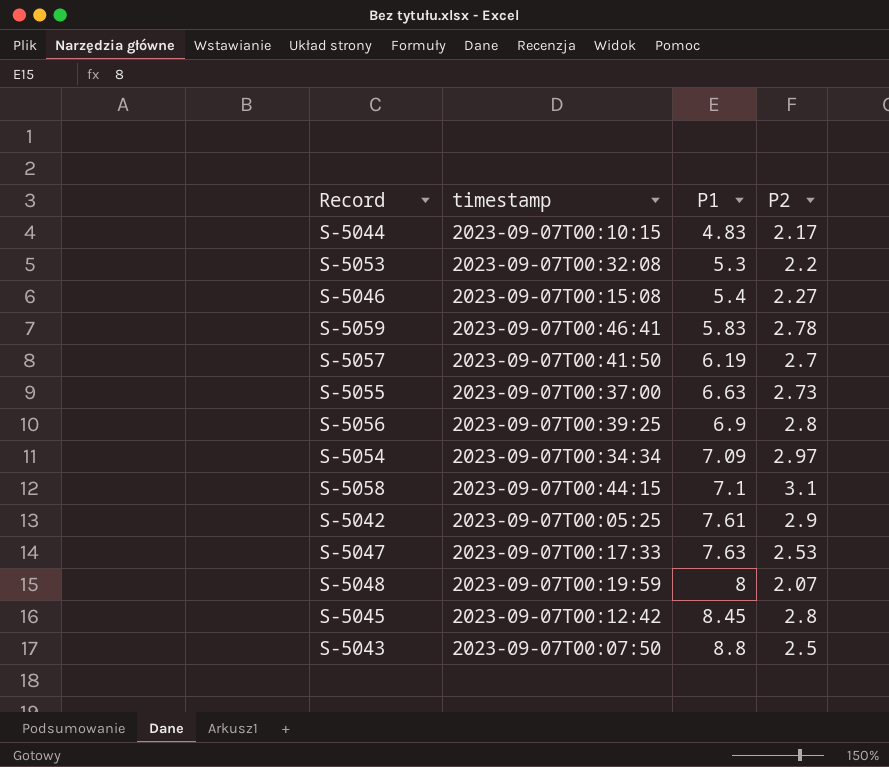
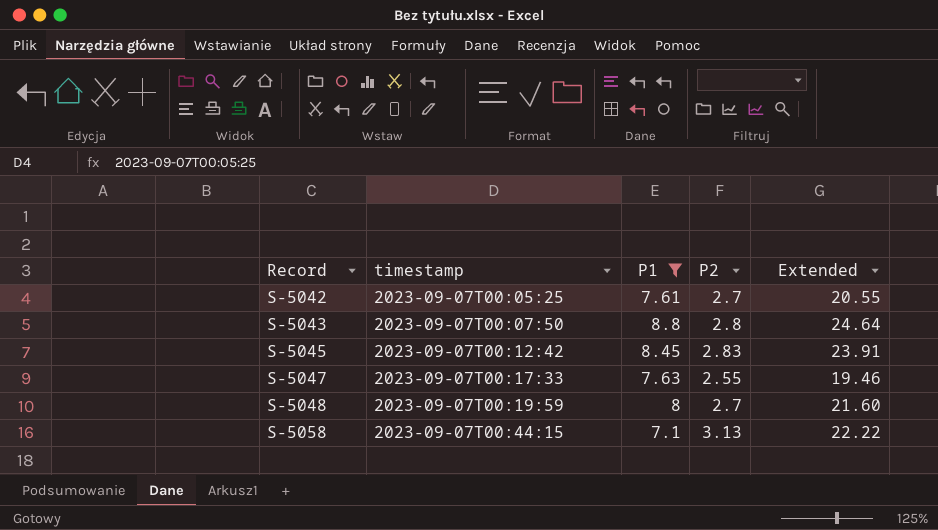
filter: none -> P1 >= 7.1
row order: P1 ascending -> Record ascending
column Extended | formula: none -> [P1] * [P2]
S-5042 | P2: 2.9 -> 2.7
S-5043 | P2: 2.5 -> 2.8
S-5045 | P2: 2.8 -> 2.83
S-5047 | P2: 2.53 -> 2.55
S-5048 | P2: 2.07 -> 2.7
S-5058 | P2: 3.1 -> 3.13

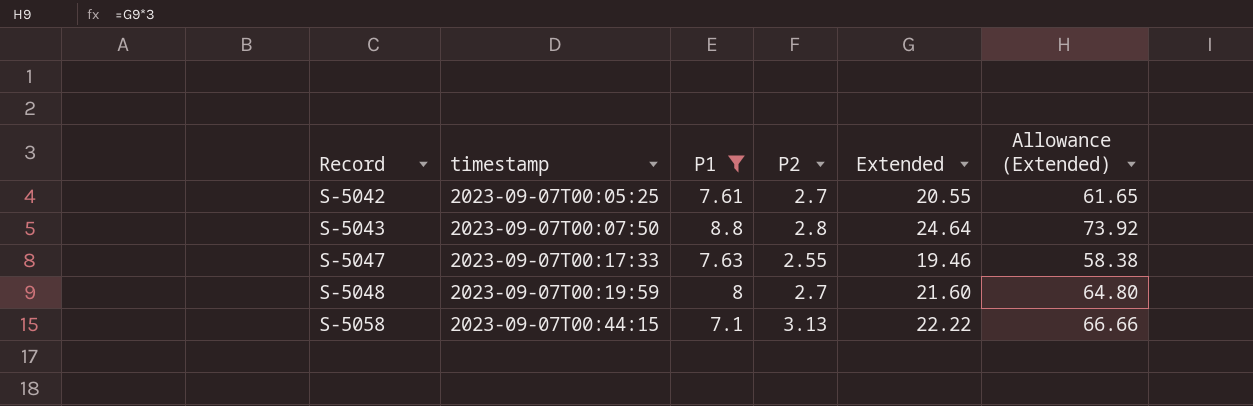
column Allowance (Extended) | formula: none -> [Extended] * 3
row S-5045: 2023-09-07T00:12:42 | 8.45 | 2.83 | 23.91 -> none

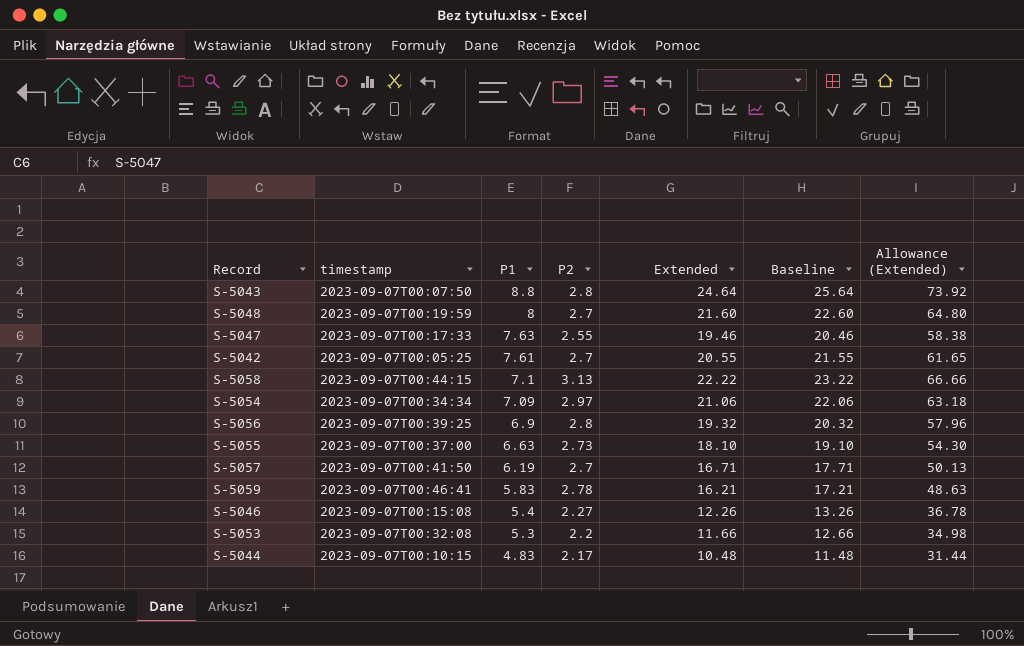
filter: P1 >= 7.1 -> none
row order: Record ascending -> P1 descending
column Baseline | formula: none -> [Extended] + 1

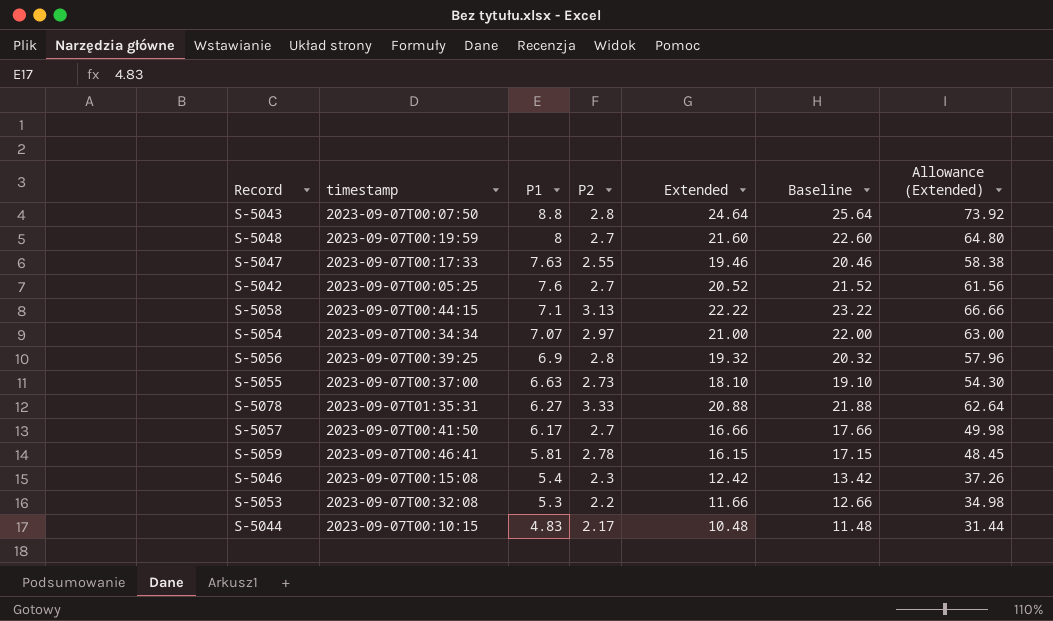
S-5042 | P1: 7.61 -> 7.6
S-5042 | Extended: 20.55 -> 20.52
S-5042 | Baseline: 21.55 -> 21.52
S-5042 | Allowance (Extended): 61.65 -> 61.56
S-5054 | P1: 7.09 -> 7.07
S-5054 | Extended: 21.06 -> 21.00
S-5054 | Baseline: 22.06 -> 22.00
S-5054 | Allowance (Extended): 63.18 -> 63.00
row S-5078: none -> 2023-09-07T01:35:31 | 6.27 | 3.33 | 20.88 | 21.88 | 62.64
S-5057 | P1: 6.19 -> 6.17
S-5057 | Extended: 16.71 -> 16.66
S-5057 | Baseline: 17.71 -> 17.66
S-5057 | Allowance (Extended): 50.13 -> 49.98
S-5059 | P1: 5.83 -> 5.81
S-5059 | Extended: 16.21 -> 16.15
S-5059 | Baseline: 17.21 -> 17.15
S-5059 | Allowance (Extended): 48.63 -> 48.45
S-5046 | P2: 2.27 -> 2.3
S-5046 | Extended: 12.26 -> 12.42
S-5046 | Baseline: 13.26 -> 13.42
S-5046 | Allowance (Extended): 36.78 -> 37.26

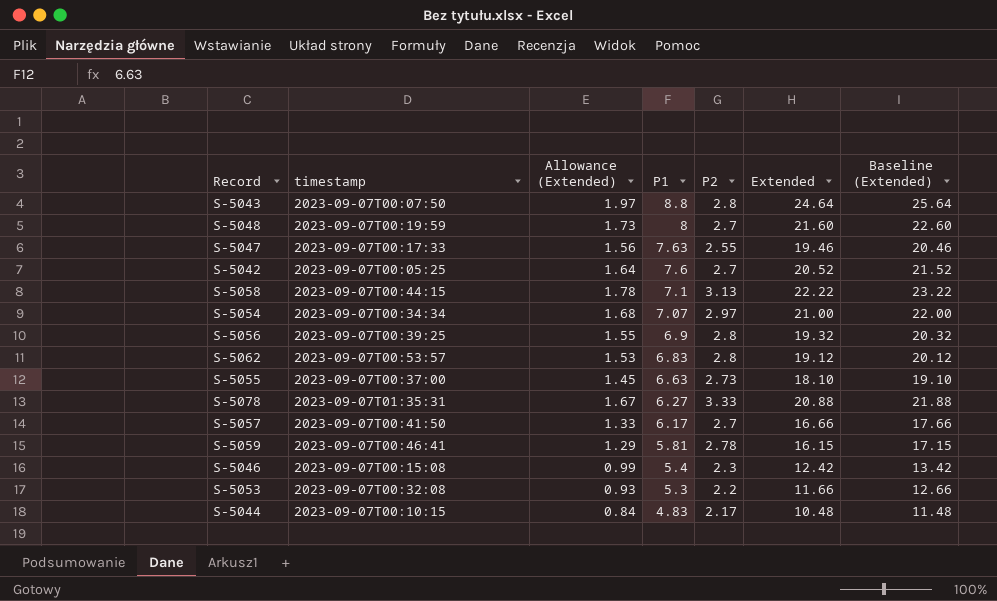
column Allowance (Extended) | formula: [Extended] * 3 -> [Extended] * 0.08
column Allowance (Extended) | position: 7 -> 3
column name: Baseline -> Baseline (Extended)
row S-5062: none -> 2023-09-07T00:53:57 | 1.53 | 6.83 | 2.8 | 19.12 | 20.12

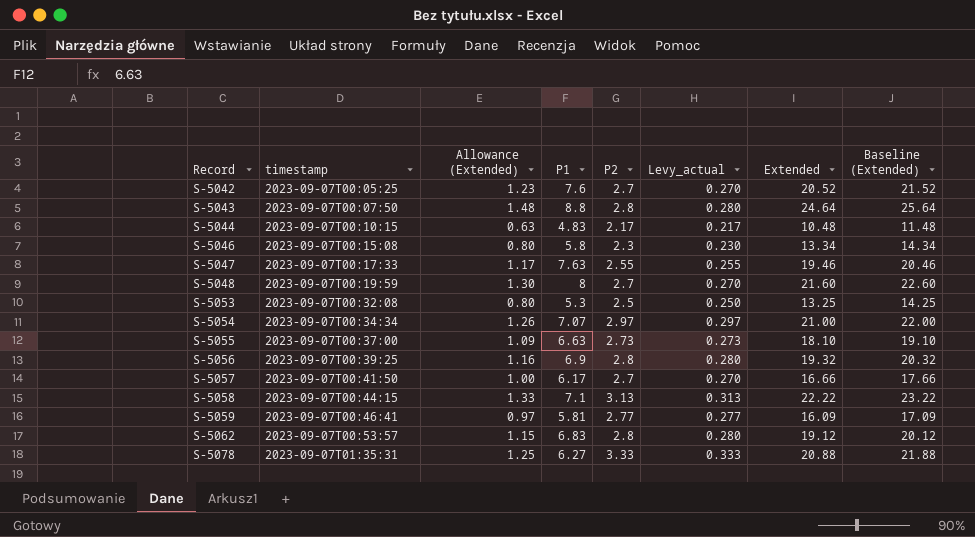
row order: P1 descending -> Record ascending
column Allowance (Extended) | formula: [Extended] * 0.08 -> [Extended] * 0.06
column Levy_actual | formula: none -> [P2] * 0.1
S-5046 | P1: 5.4 -> 5.8
S-5046 | Extended: 12.42 -> 13.34
S-5046 | Baseline (Extended): 13.42 -> 14.34
S-5053 | P2: 2.2 -> 2.5
S-5053 | Extended: 11.66 -> 13.25
S-5053 | Baseline (Extended): 12.66 -> 14.25
S-5059 | P2: 2.78 -> 2.77
S-5059 | Extended: 16.15 -> 16.09
S-5059 | Baseline (Extended): 17.15 -> 17.09

